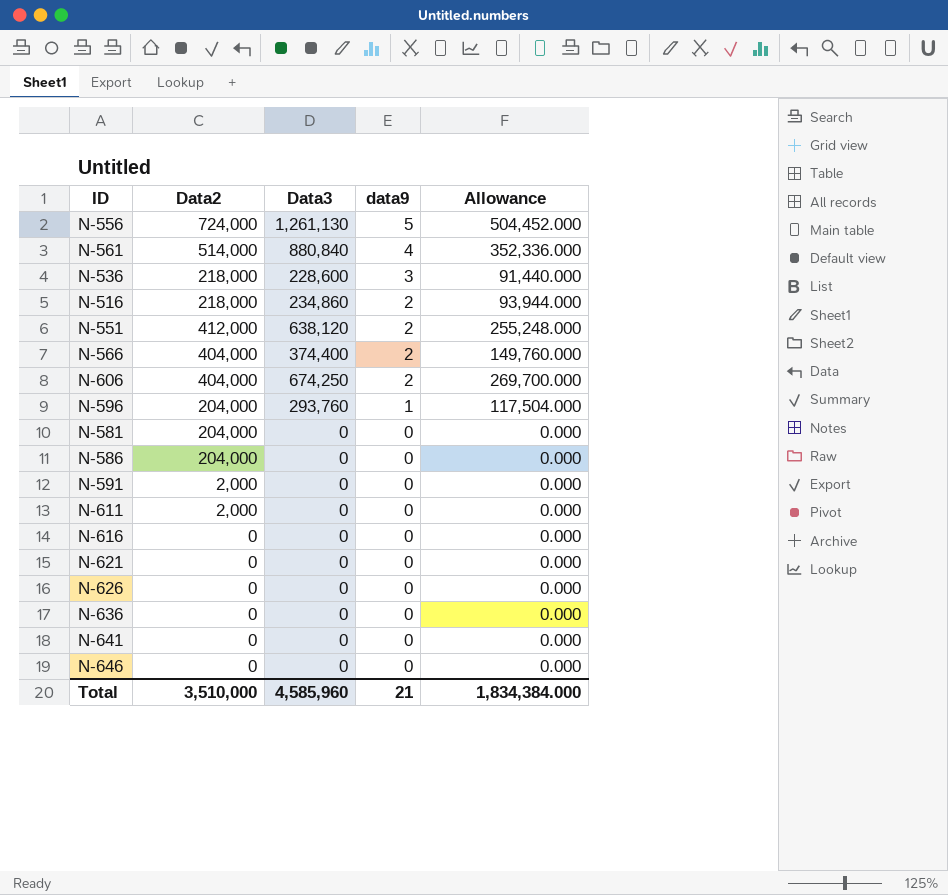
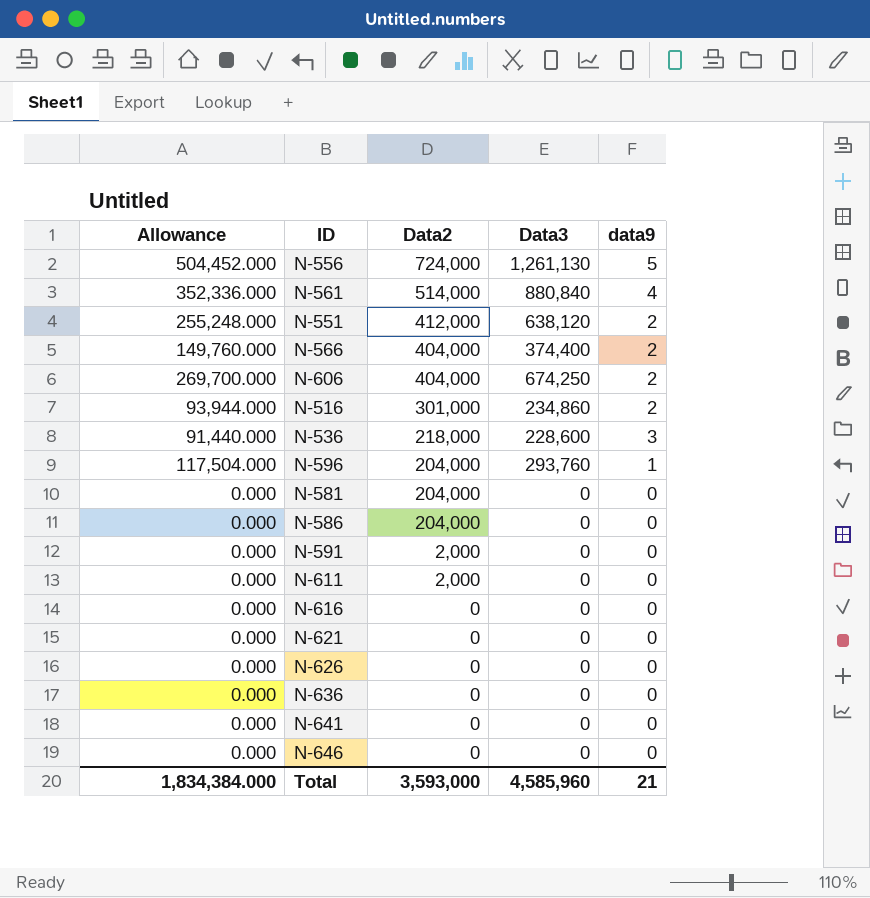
row order: data9 descending -> Data2 descending
column Allowance | position: 5 -> 1
N-516 | Data2: 218,000 -> 301,000
Total | Data2: 3,510,000 -> 3,593,000

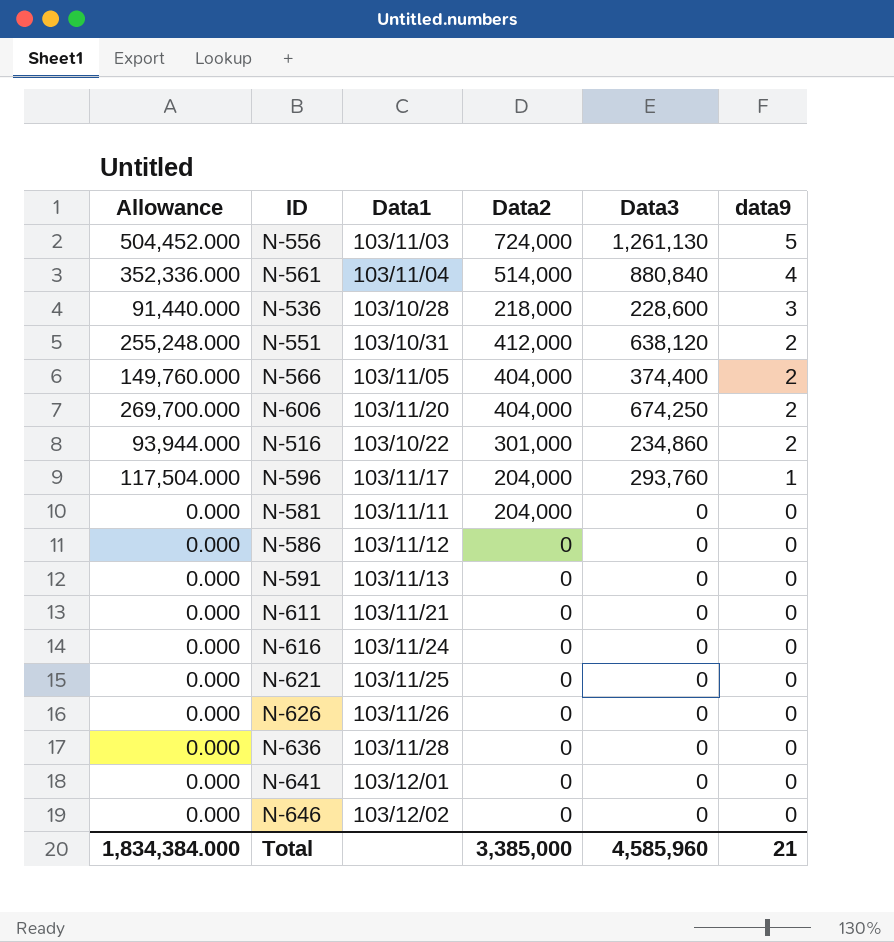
row order: Data2 descending -> data9 descending
column Data1 | position: none -> 3
N-586 | Data2: 204,000 -> 0
N-591 | Data2: 2,000 -> 0
N-611 | Data2: 2,000 -> 0
Total | Data2: 3,593,000 -> 3,385,000

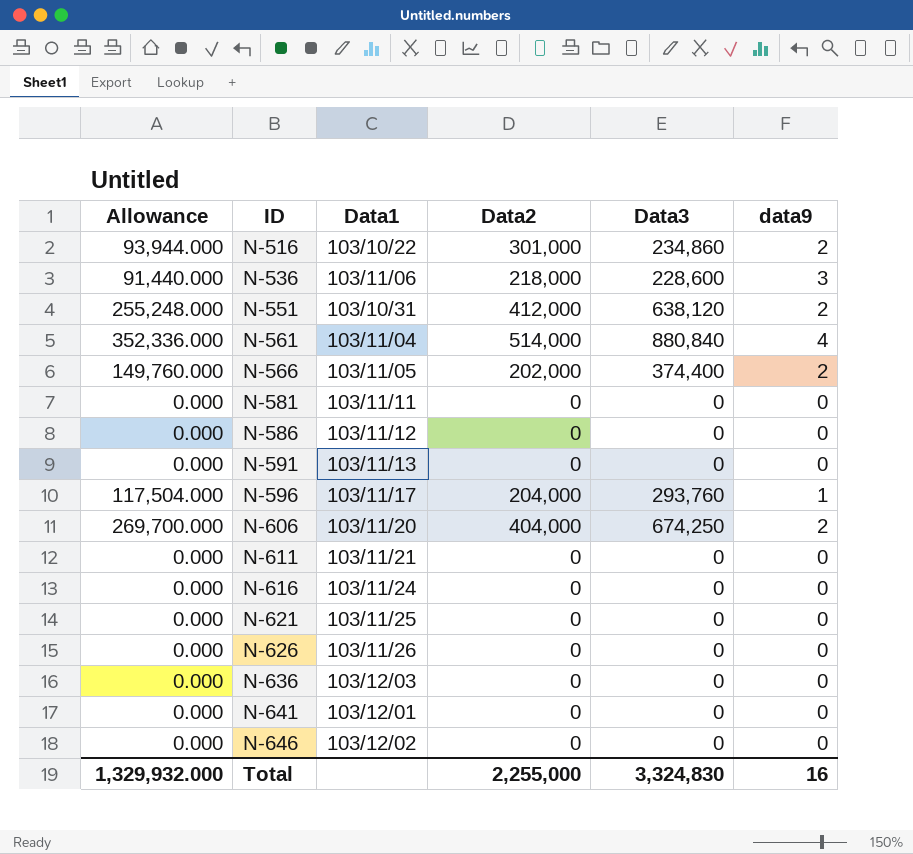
row order: data9 descending -> ID ascending
row N-556: 504,452.000 | 103/11/03 | 724,000 | 1,261,130 | 5 -> none
N-536 | Data1: 103/10/28 -> 103/11/06
N-566 | Data2: 404,000 -> 202,000
N-581 | Data2: 204,000 -> 0
N-636 | Data1: 103/11/28 -> 103/12/03
Total | Allowance: 1,834,384.000 -> 1,329,932.000
Total | Data2: 3,385,000 -> 2,255,000
Total | Data3: 4,585,960 -> 3,324,830
Total | data9: 21 -> 16

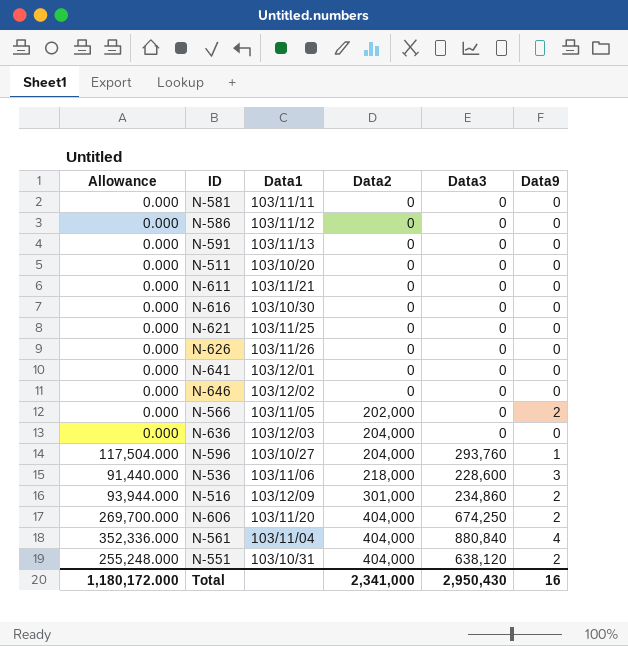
row order: ID ascending -> Data2 ascending
column name: data9 -> Data9
row N-511: none -> 0.000 | 103/10/20 | 0 | 0 | 0
N-616 | Data1: 103/11/24 -> 103/10/30
N-566 | Allowance: 149,760.000 -> 0.000
N-566 | Data3: 374,400 -> 0
N-636 | Data2: 0 -> 204,000
N-596 | Data1: 103/11/17 -> 103/10/27
N-516 | Data1: 103/10/22 -> 103/12/09
N-561 | Data2: 514,000 -> 404,000
N-551 | Data2: 412,000 -> 404,000
Total | Allowance: 1,329,932.000 -> 1,180,172.000
Total | Data2: 2,255,000 -> 2,341,000
Total | Data3: 3,324,830 -> 2,950,430

